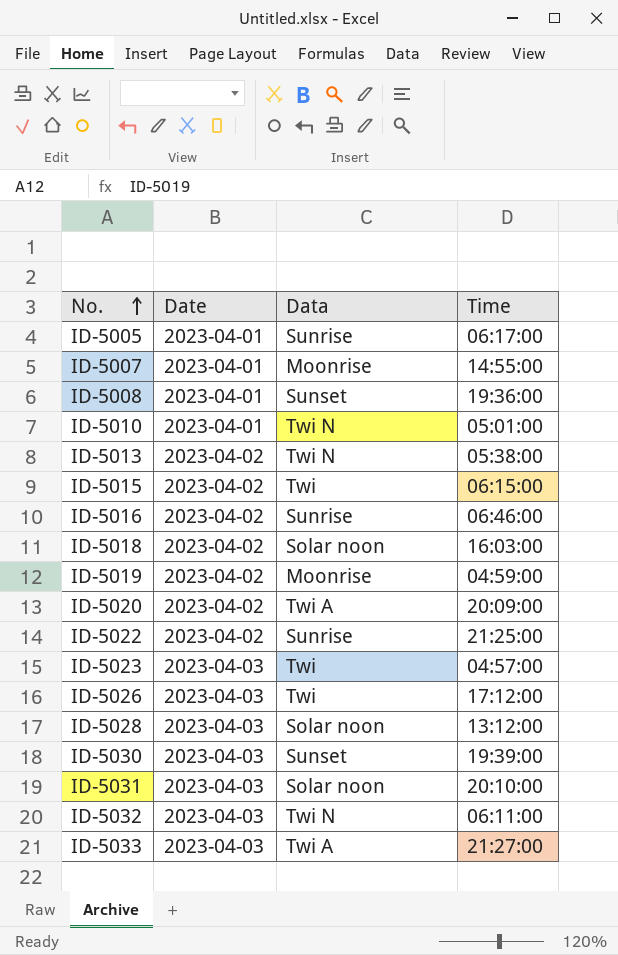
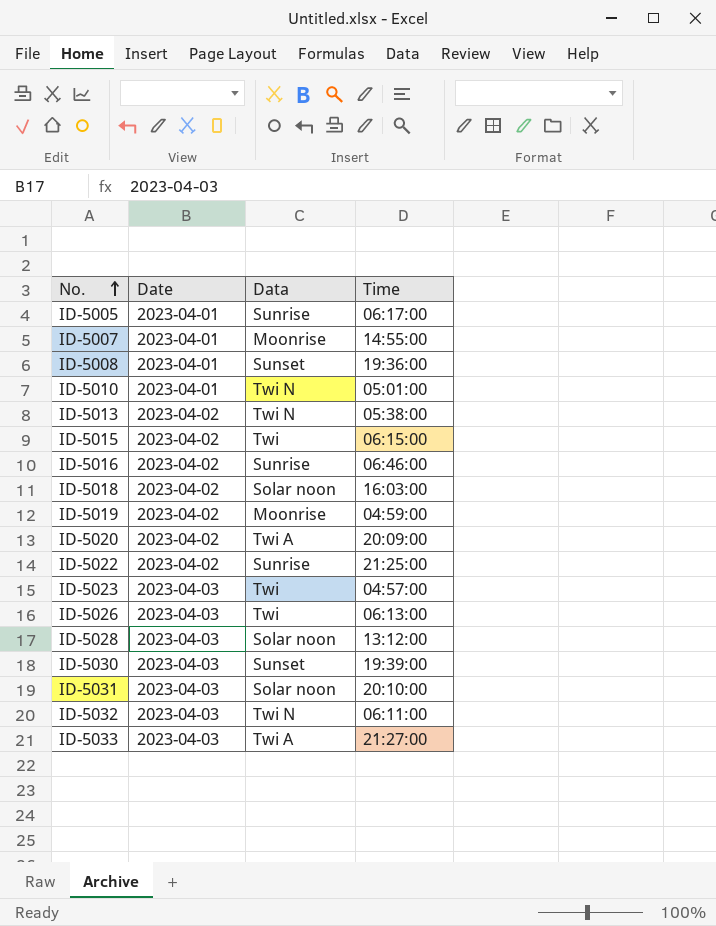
ID-5026 | Time: 17:12:00 -> 06:13:00

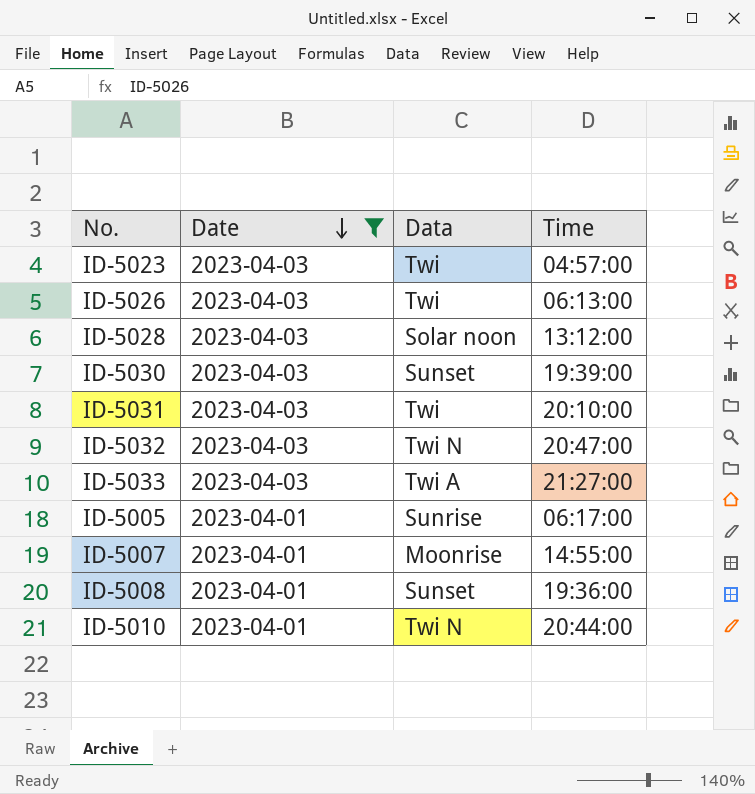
filter: none -> Date != 2023-04-02
row order: No. ascending -> Date descending
ID-5031 | Data: Solar noon -> Twi
ID-5032 | Time: 06:11:00 -> 20:47:00
ID-5010 | Time: 05:01:00 -> 20:44:00

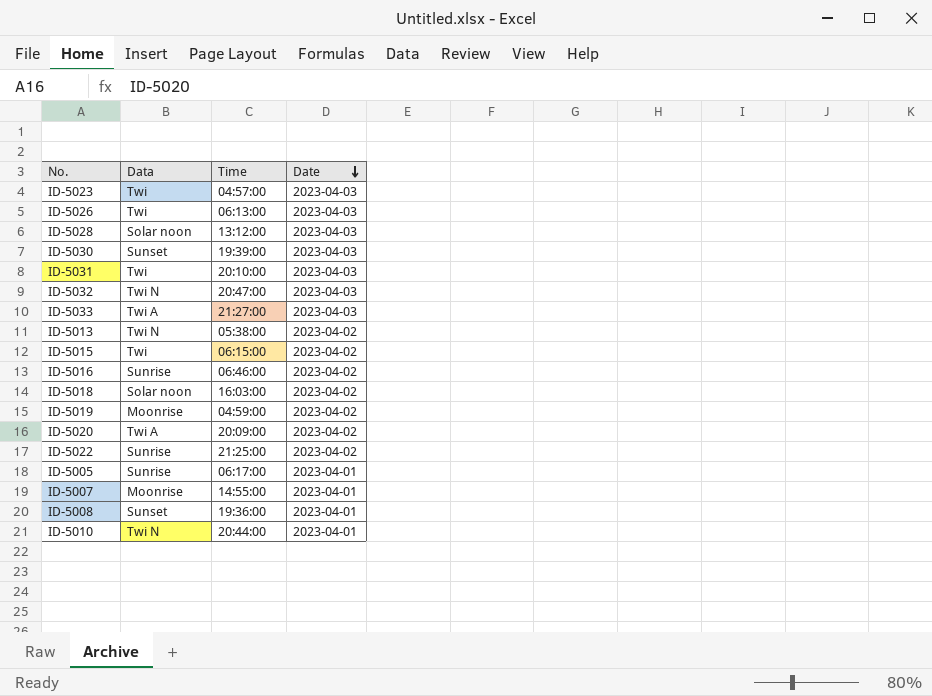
filter: Date != 2023-04-02 -> none
column Date | position: 2 -> 4

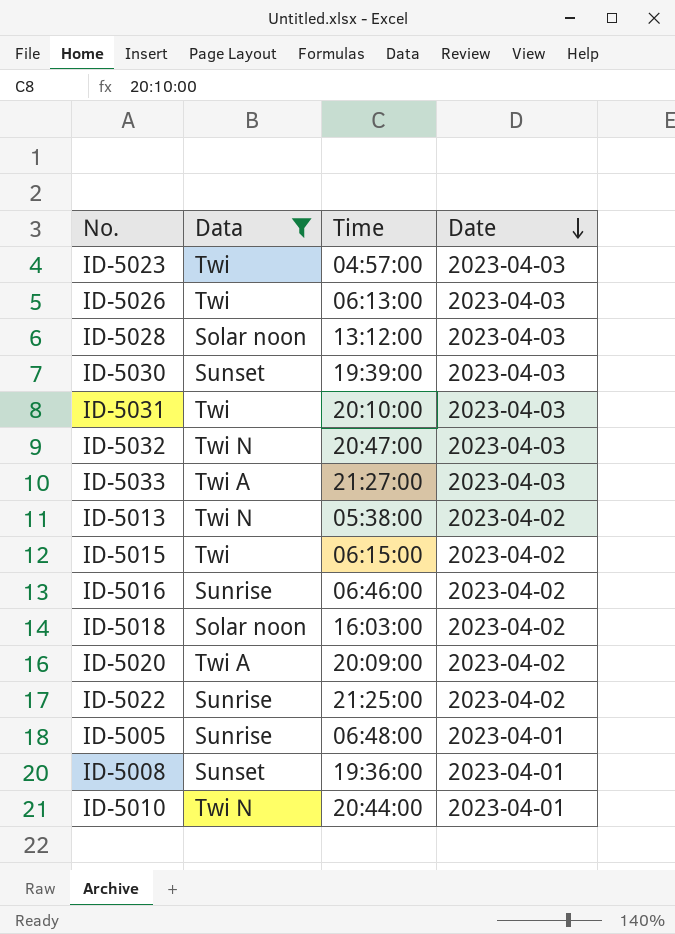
filter: none -> Data != Moonrise
ID-5005 | Time: 06:17:00 -> 06:48:00

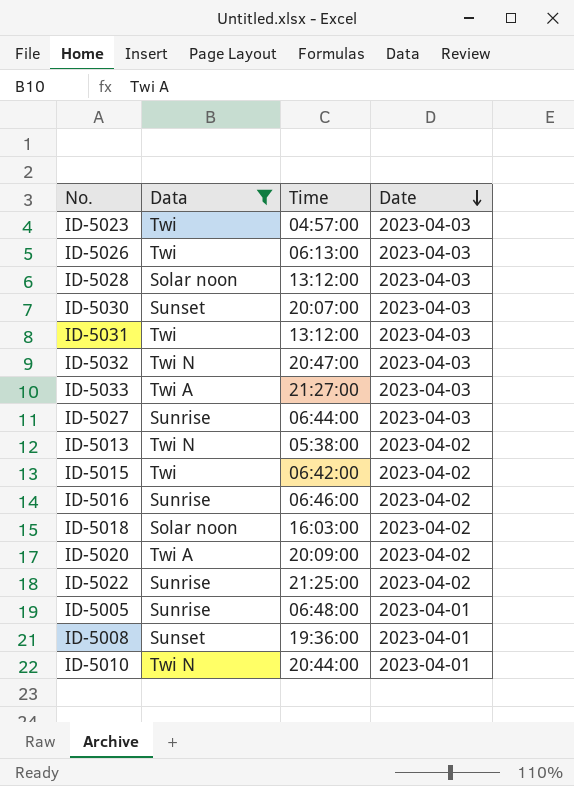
ID-5030 | Time: 19:39:00 -> 20:07:00
ID-5031 | Time: 20:10:00 -> 13:12:00
row ID-5027: none -> Sunrise | 06:44:00 | 2023-04-03
ID-5015 | Time: 06:15:00 -> 06:42:00

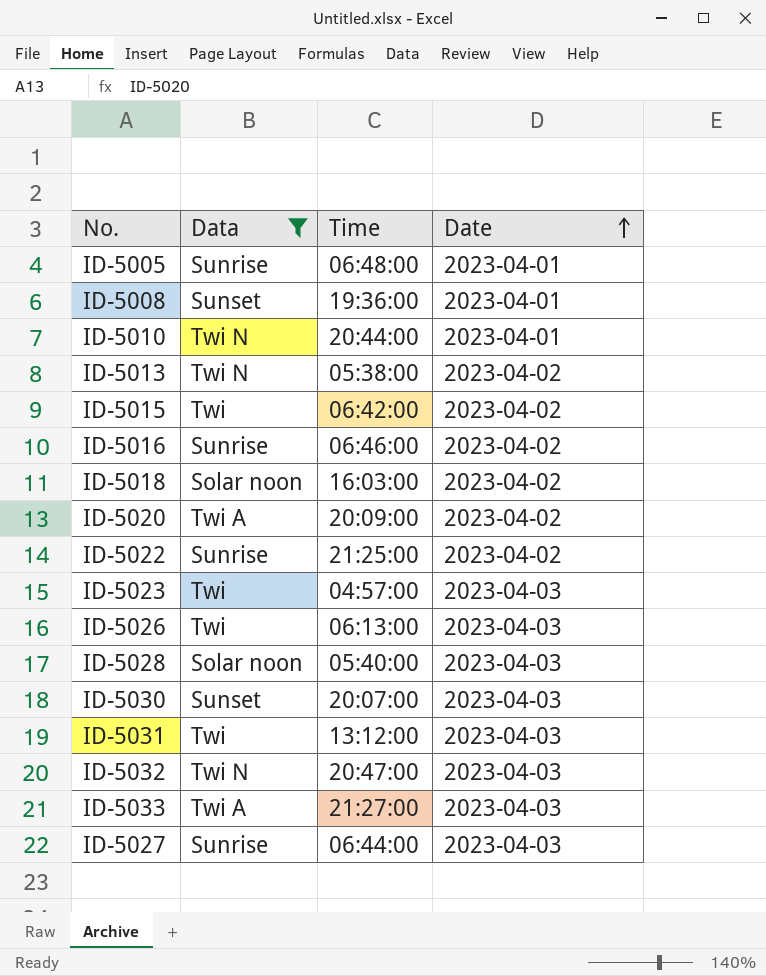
row order: Date descending -> Date ascending
ID-5028 | Time: 13:12:00 -> 05:40:00

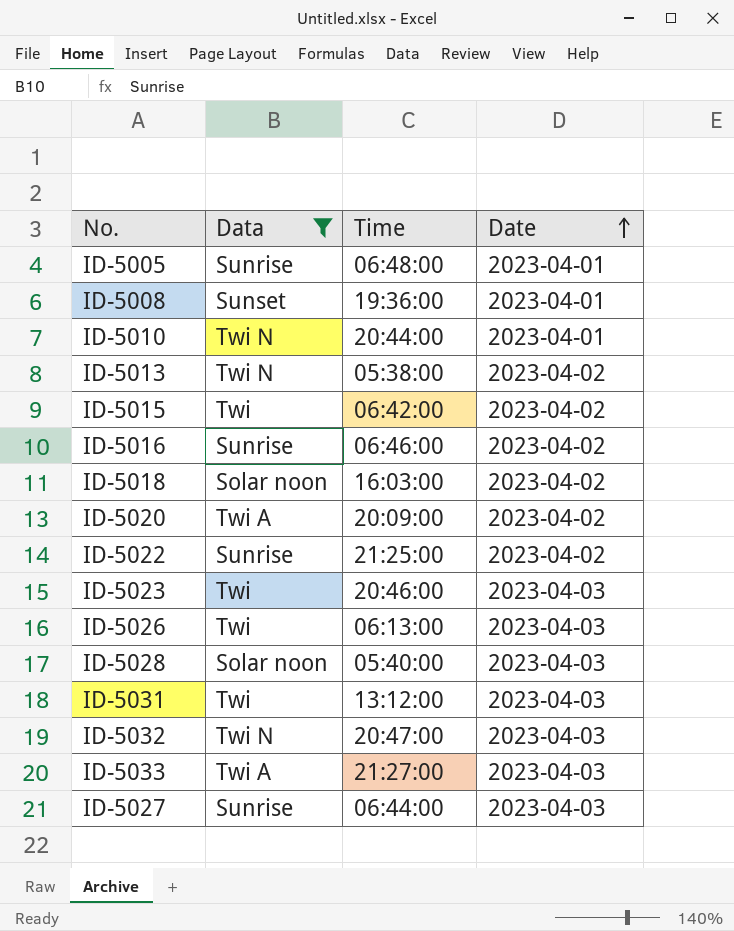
row ID-5030: Sunset | 20:07:00 | 2023-04-03 -> none
ID-5023 | Time: 04:57:00 -> 20:46:00

